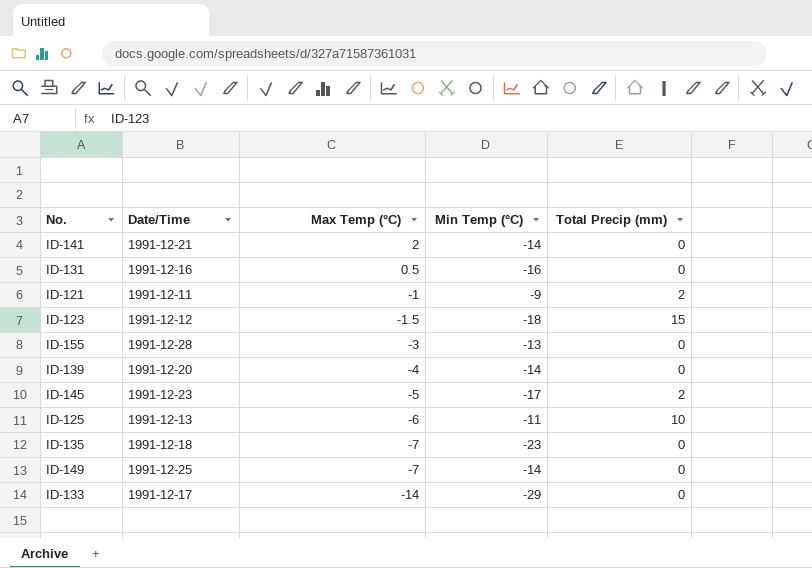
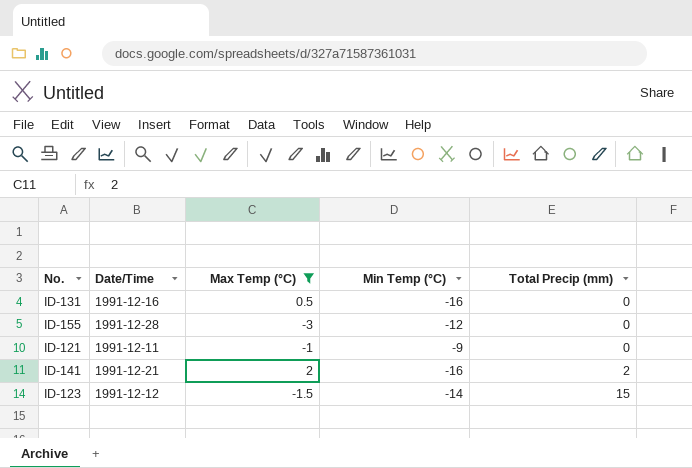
filter: none -> Max Temp (°C) >= -3
row order: Max Temp (°C) descending -> Total Precip (mm) ascending
ID-155 | Min Temp (°C): -13 -> -12
ID-121 | Total Precip (mm): 2 -> 0
ID-141 | Min Temp (°C): -14 -> -16
ID-141 | Total Precip (mm): 0 -> 2
ID-123 | Min Temp (°C): -18 -> -14

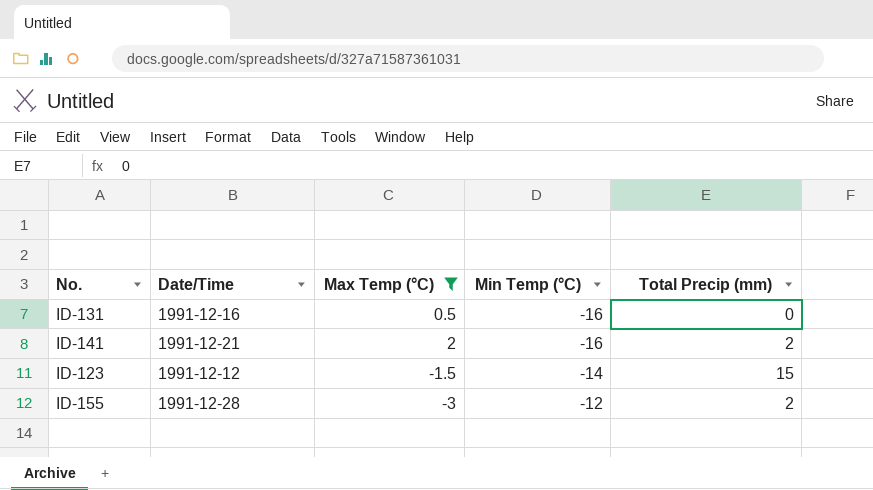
row order: Total Precip (mm) ascending -> Min Temp (°C) ascending
row ID-121: 1991-12-11 | -1 | -9 | 0 -> none
ID-155 | Total Precip (mm): 0 -> 2

